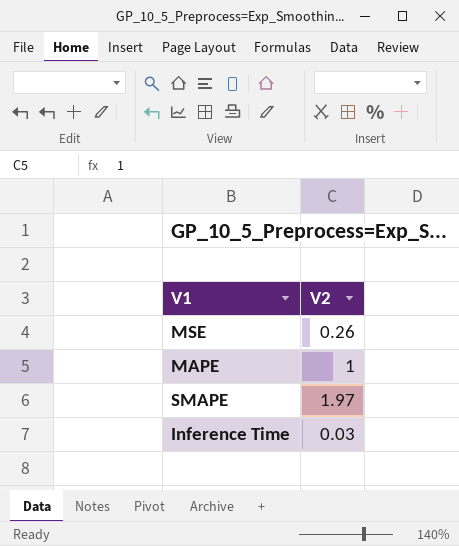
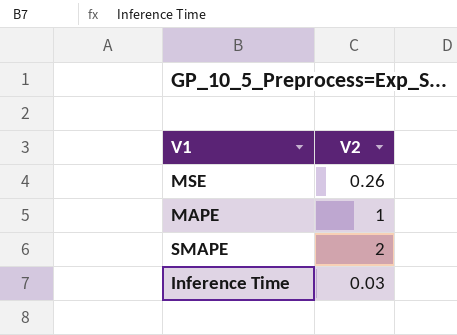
SMAPE | V2: 1.97 -> 2

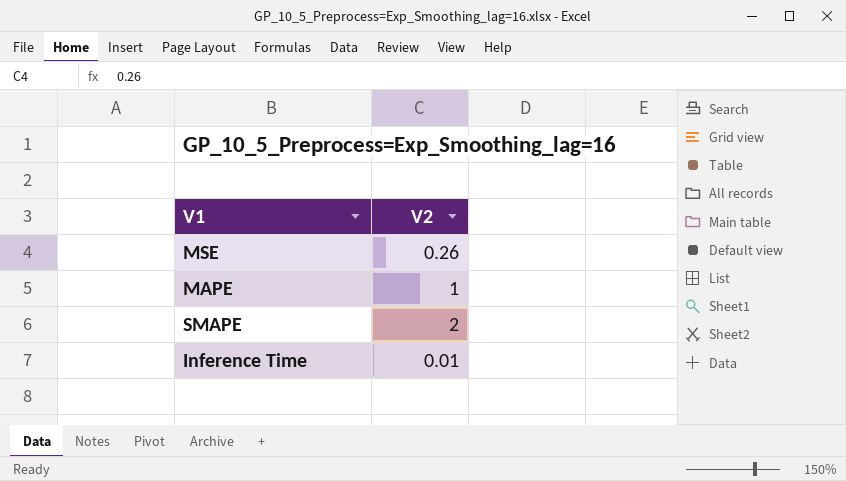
Inference Time | V2: 0.03 -> 0.01

